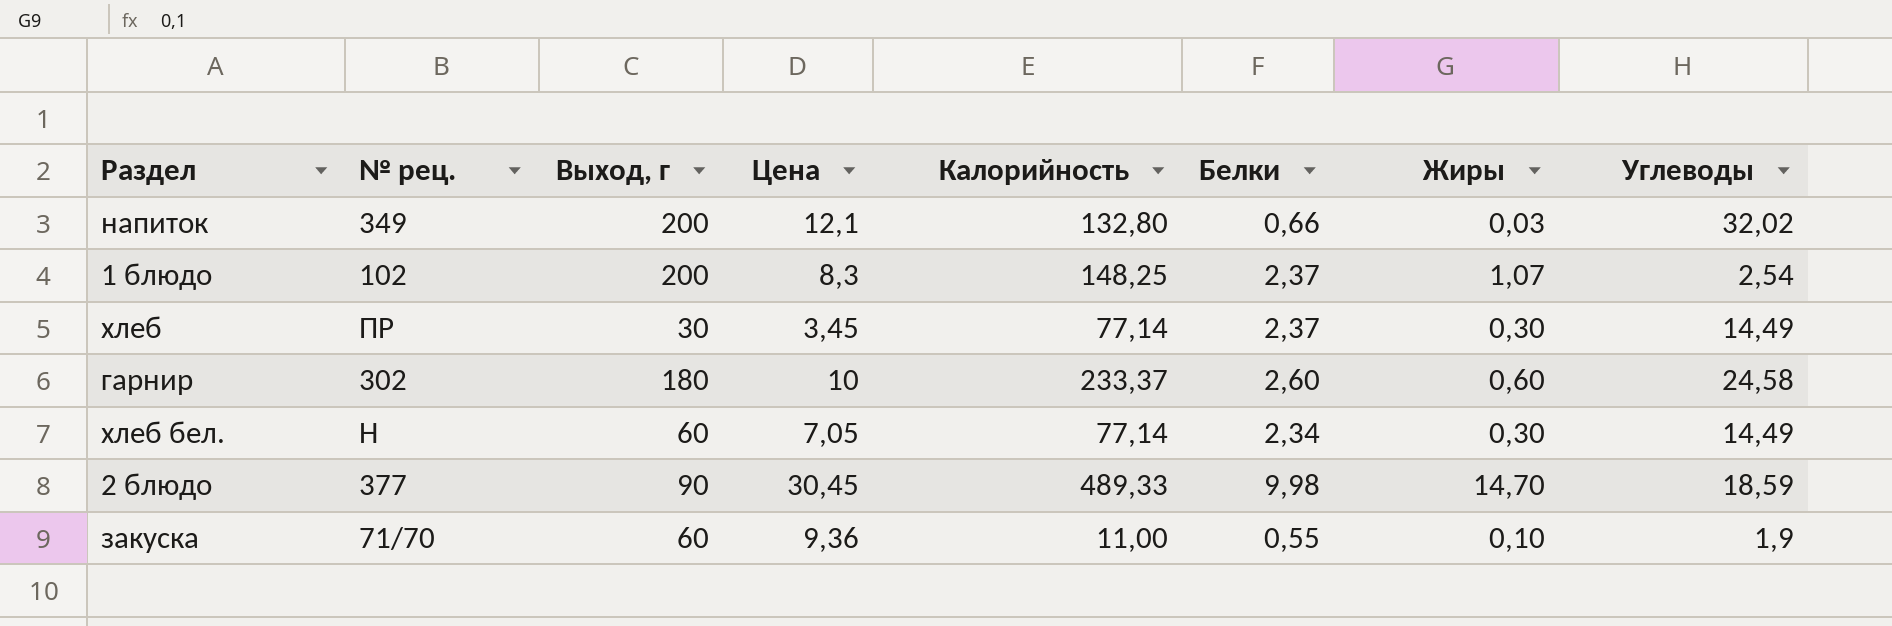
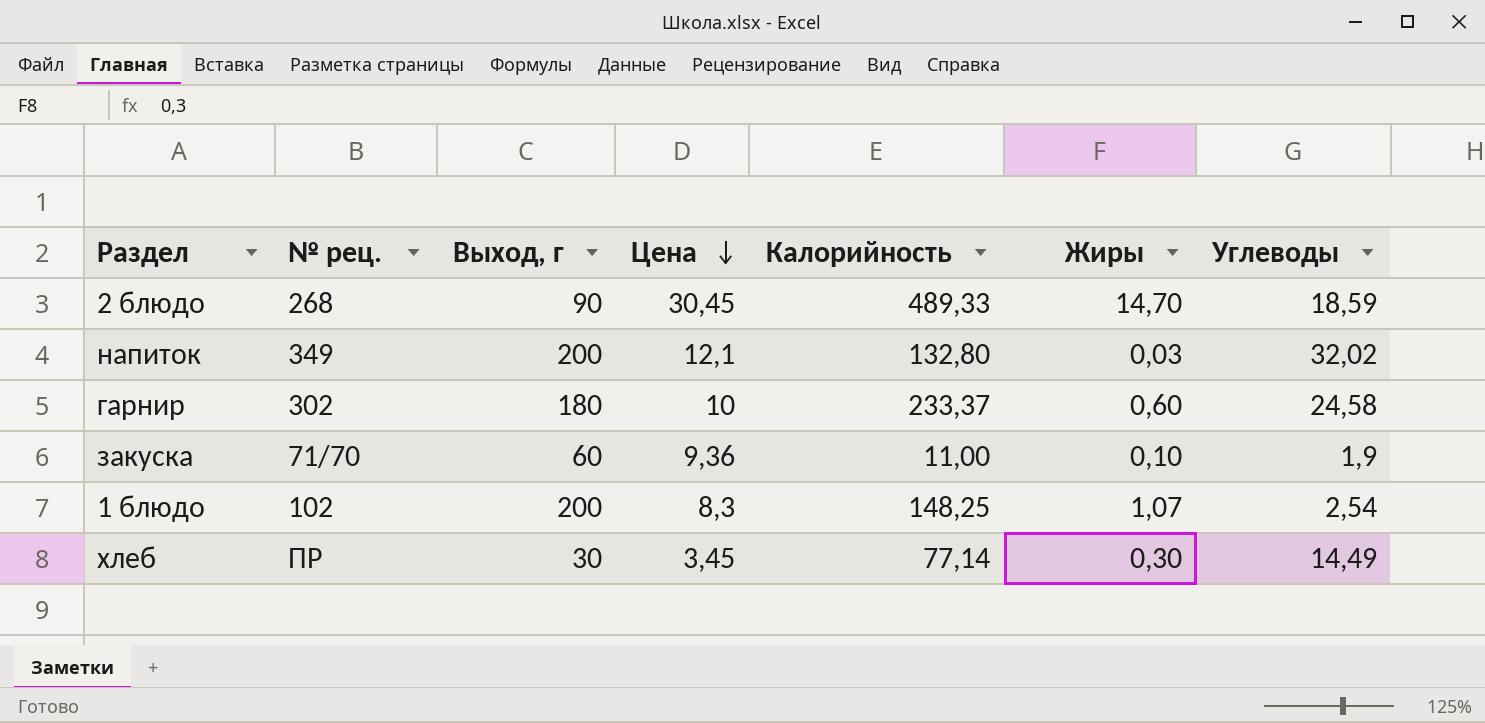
row order: none -> Цена descending
column Белки | position: 6 -> none
row хлеб бел.: Н | 60 | 7,05 | 77,14 | 2,34 | 0,30 | 14,49 -> none
2 блюдо | № рец.: 377 -> 268

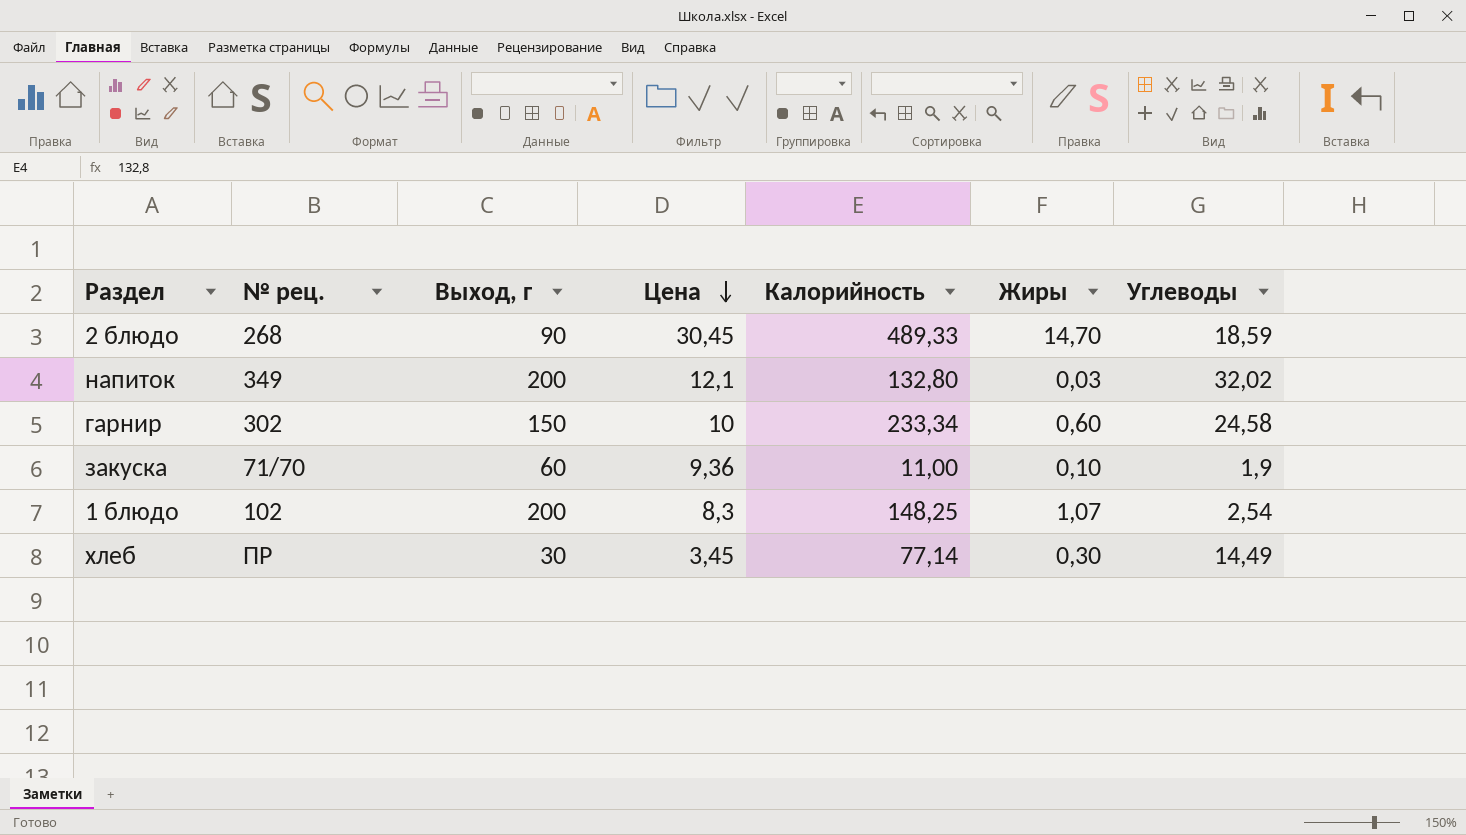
гарнир | Выход, г: 180 -> 150
гарнир | Калорийность: 233,37 -> 233,34

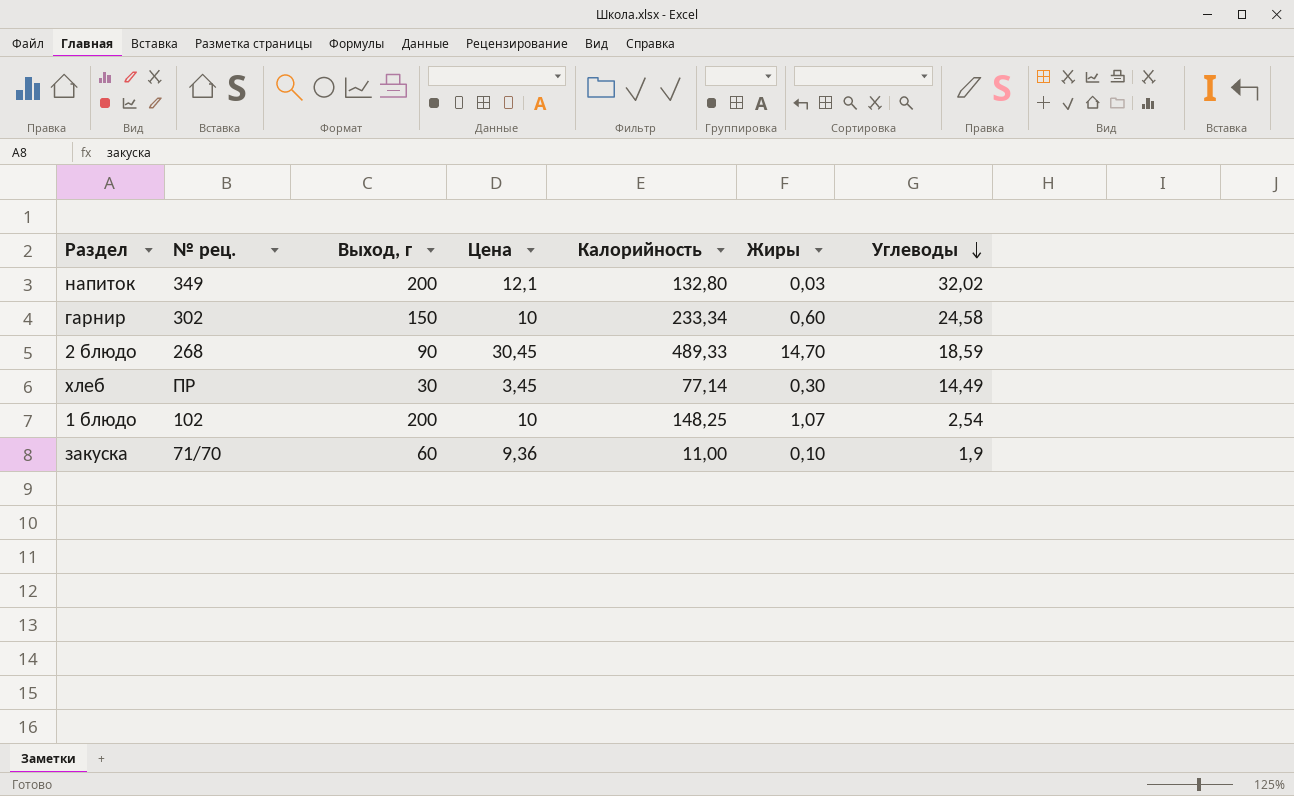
row order: Цена descending -> Углеводы descending
1 блюдо | Цена: 8,3 -> 10

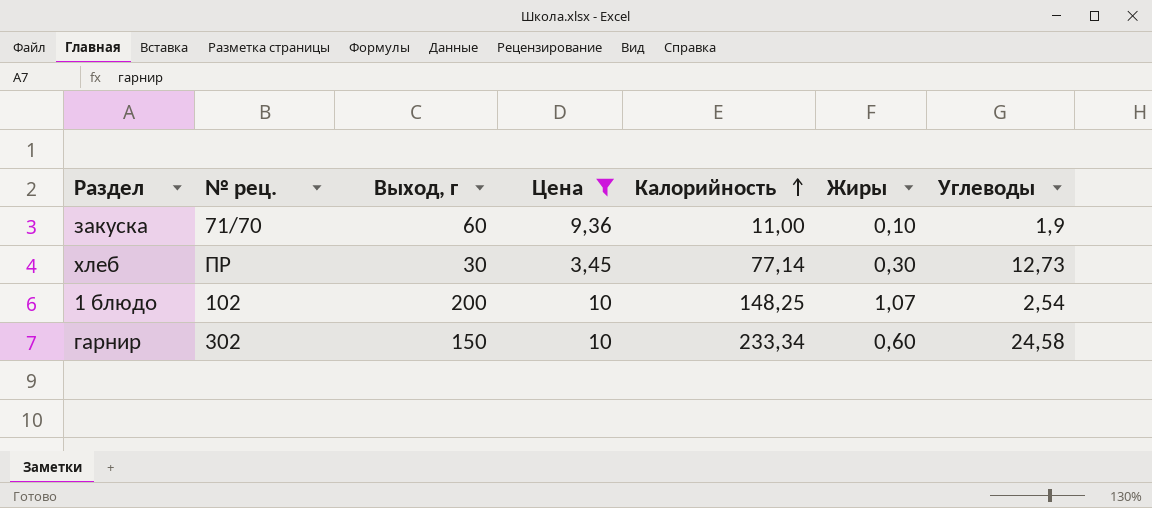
filter: none -> Цена <= 10
row order: Углеводы descending -> Калорийность ascending
хлеб | Углеводы: 14,49 -> 12,73

